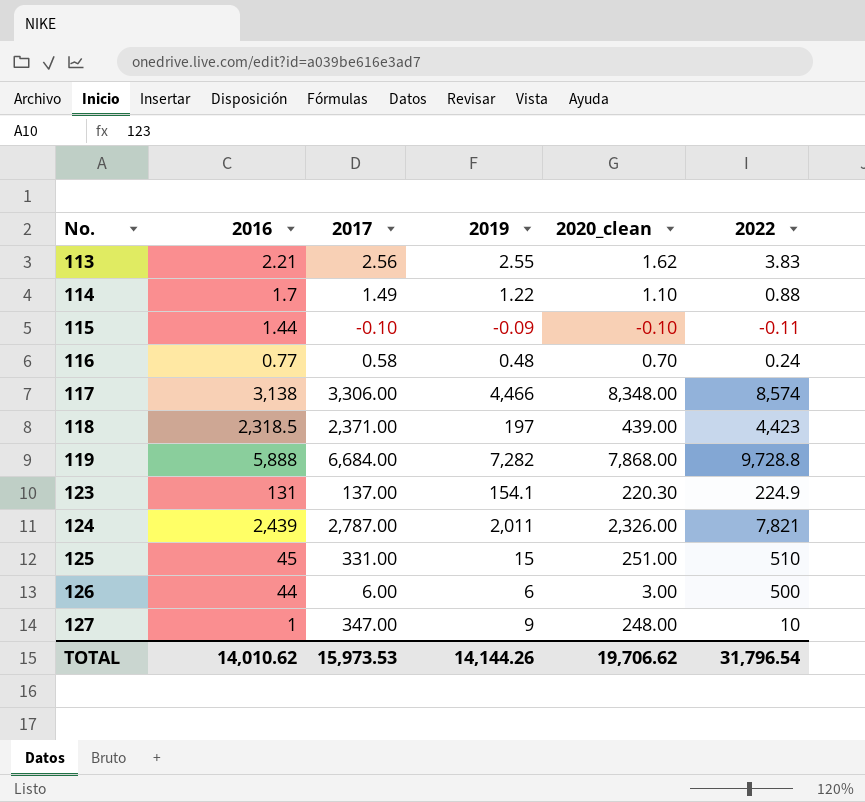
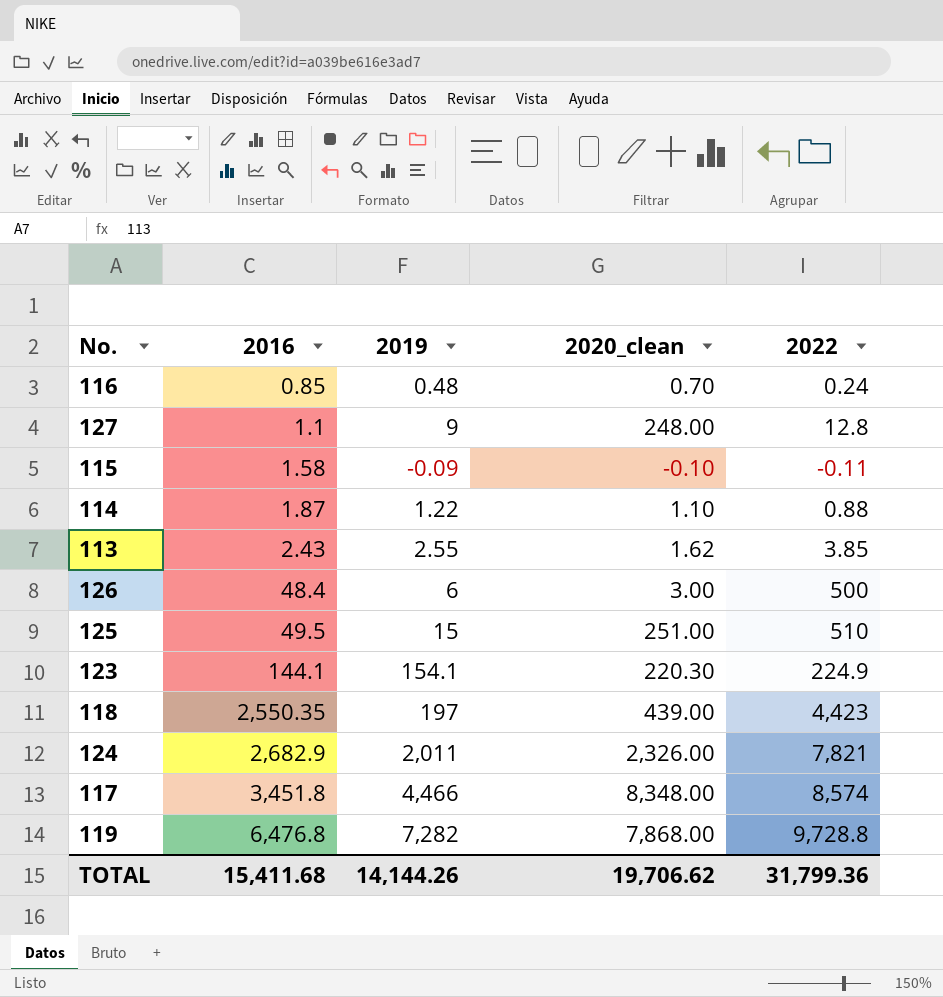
row order: No. ascending -> 2016 ascending
column 2017 | position: 3 -> none
116 | 2016: 0.77 -> 0.85
127 | 2016: 1 -> 1.1
127 | 2022: 10 -> 12.8
115 | 2016: 1.44 -> 1.58
114 | 2016: 1.7 -> 1.87
113 | 2016: 2.21 -> 2.43
113 | 2022: 3.83 -> 3.85
126 | 2016: 44 -> 48.4
125 | 2016: 45 -> 49.5
123 | 2016: 131 -> 144.1
118 | 2016: 2,318.5 -> 2,550.35
124 | 2016: 2,439 -> 2,682.9
117 | 2016: 3,138 -> 3,451.8
119 | 2016: 5,888 -> 6,476.8
TOTAL | 2016: 14,010.62 -> 15,411.68
TOTAL | 2022: 31,796.54 -> 31,799.36

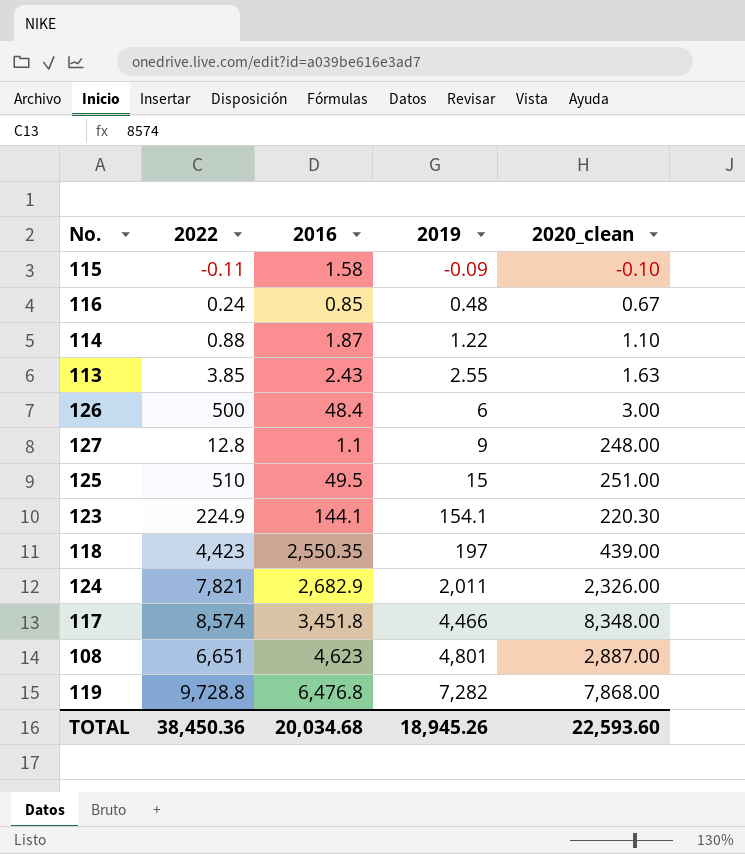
row order: 2016 ascending -> 2019 ascending
column 2022 | position: 5 -> 2
116 | 2020_clean: 0.70 -> 0.67
113 | 2020_clean: 1.62 -> 1.63
row 108: none -> 6,651 | 4,623 | 4,801 | 2,887.00
TOTAL | 2022: 31,799.36 -> 38,450.36
TOTAL | 2016: 15,411.68 -> 20,034.68
TOTAL | 2019: 14,144.26 -> 18,945.26
TOTAL | 2020_clean: 19,706.62 -> 22,593.60

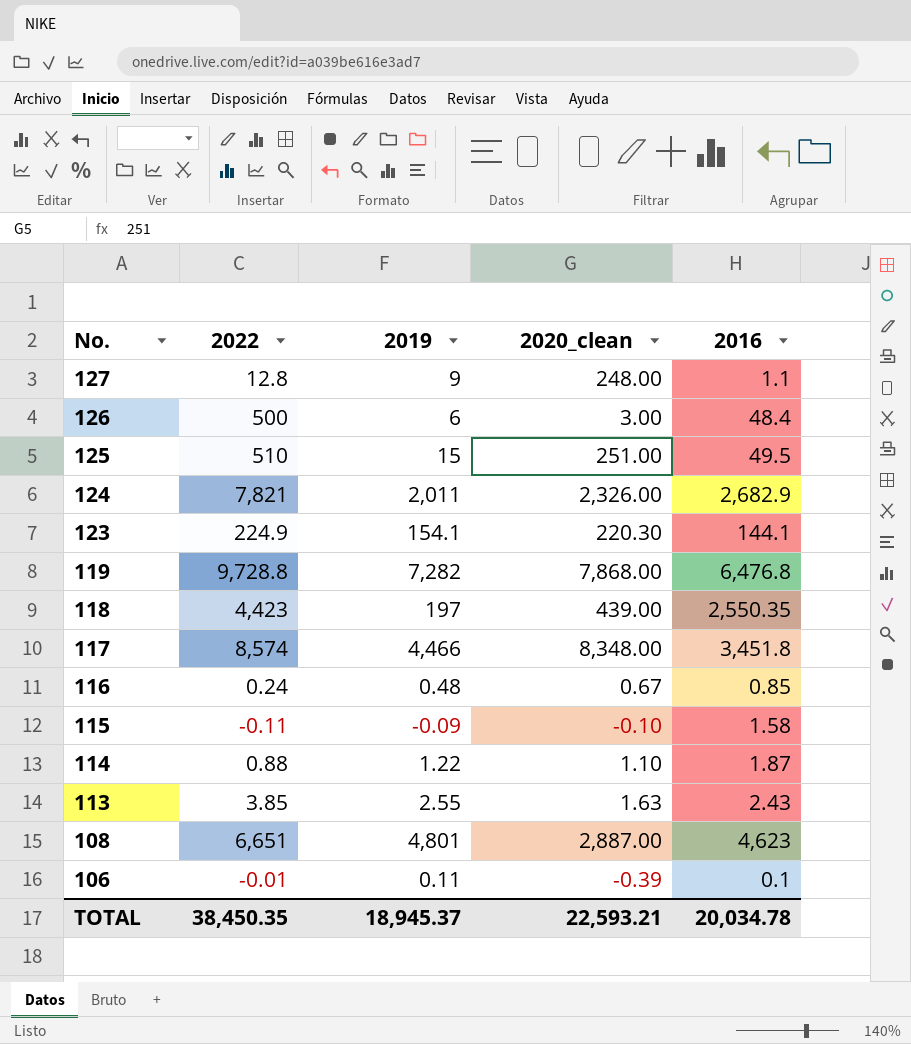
row order: 2019 ascending -> No. descending
column 2016 | position: 3 -> 5
row 106: none -> -0.01 | 0.11 | -0.39 | 0.1
TOTAL | 2022: 38,450.36 -> 38,450.35
TOTAL | 2019: 18,945.26 -> 18,945.37
TOTAL | 2020_clean: 22,593.60 -> 22,593.21
TOTAL | 2016: 20,034.68 -> 20,034.78

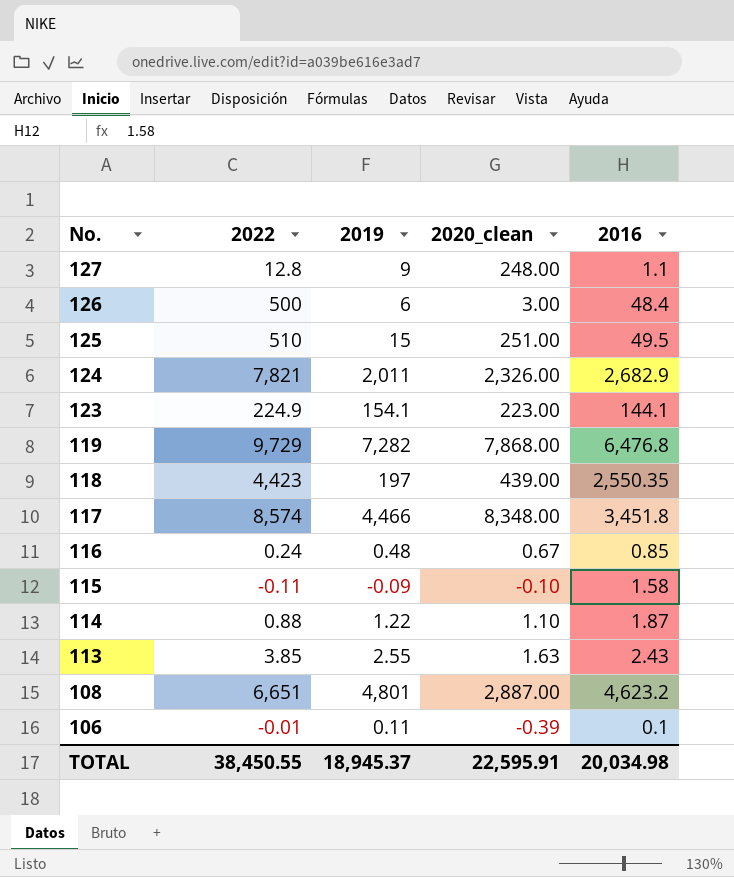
123 | 2020_clean: 220.30 -> 223.00
119 | 2022: 9,728.8 -> 9,729
108 | 2016: 4,623 -> 4,623.2
TOTAL | 2022: 38,450.35 -> 38,450.55
TOTAL | 2020_clean: 22,593.21 -> 22,595.91
TOTAL | 2016: 20,034.78 -> 20,034.98

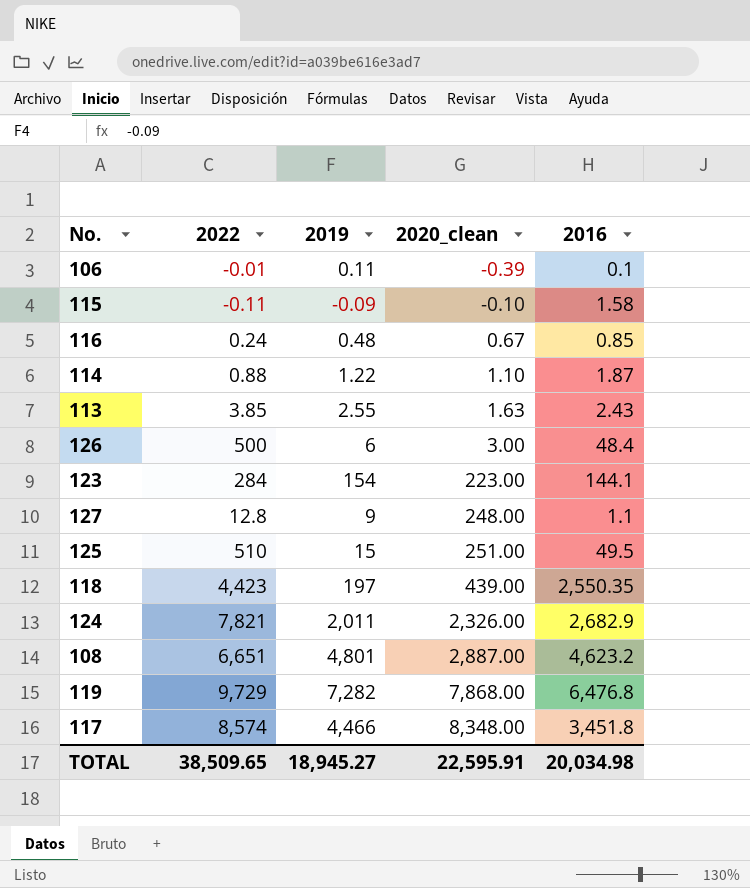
row order: No. descending -> 2020_clean ascending
123 | 2022: 224.9 -> 284
123 | 2019: 154.1 -> 154
TOTAL | 2022: 38,450.55 -> 38,509.65
TOTAL | 2019: 18,945.37 -> 18,945.27

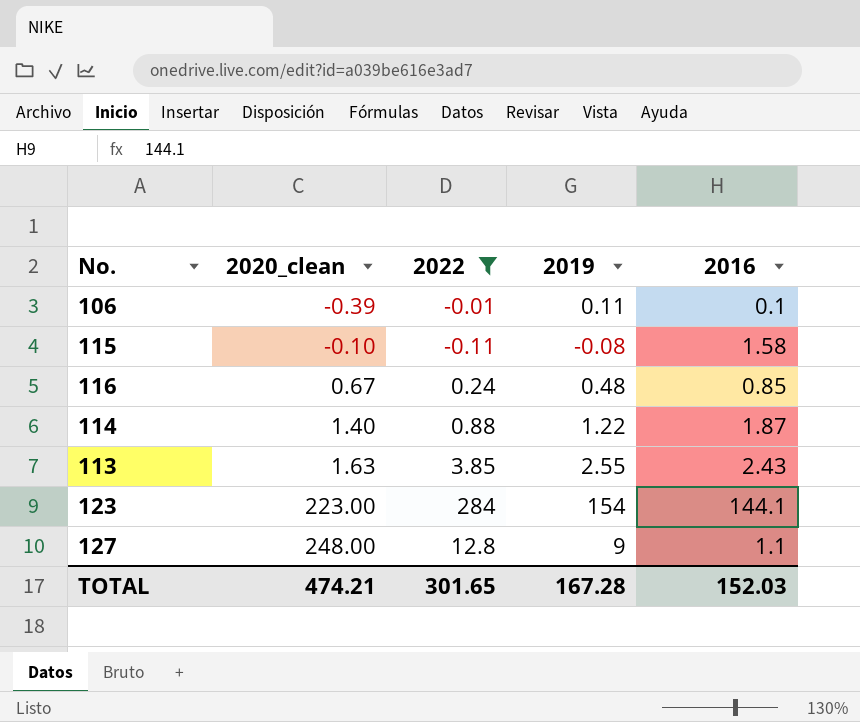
filter: none -> 2022 <= 284
column 2020_clean | position: 4 -> 2
115 | 2019: -0.09 -> -0.08
114 | 2020_clean: 1.10 -> 1.40
TOTAL | 2020_clean: 22,595.91 -> 474.21
TOTAL | 2022: 38,509.65 -> 301.65
TOTAL | 2019: 18,945.27 -> 167.28
TOTAL | 2016: 20,034.98 -> 152.03

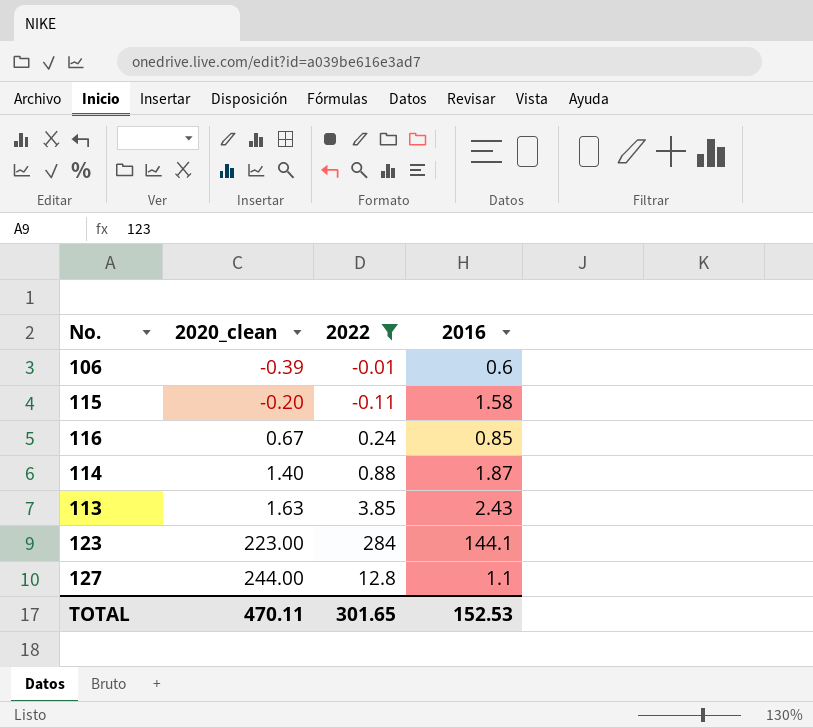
column 2019 | position: 4 -> none
106 | 2016: 0.1 -> 0.6
115 | 2020_clean: -0.10 -> -0.20
127 | 2020_clean: 248.00 -> 244.00
TOTAL | 2020_clean: 474.21 -> 470.11
TOTAL | 2016: 152.03 -> 152.53

